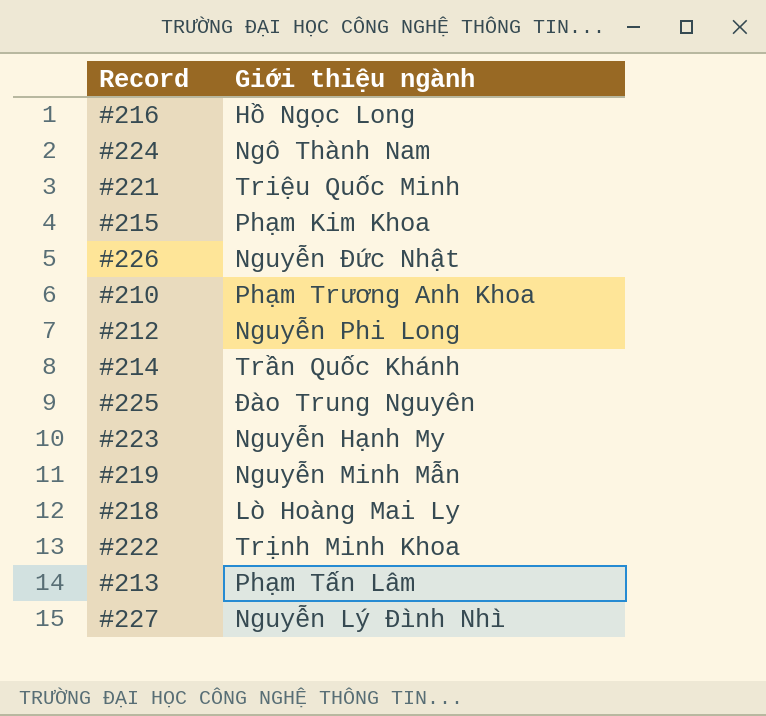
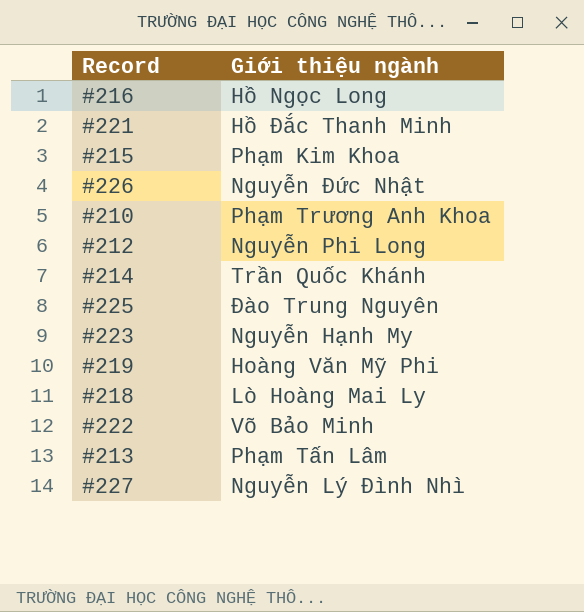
row #224: Ngô Thành Nam -> none
#221 | Giới thiệu ngành: Triệu Quốc Minh -> Hồ Đắc Thanh Minh
#219 | Giới thiệu ngành: Nguyễn Minh Mẫn -> Hoàng Văn Mỹ Phi
#222 | Giới thiệu ngành: Trịnh Minh Khoa -> Võ Bảo Minh

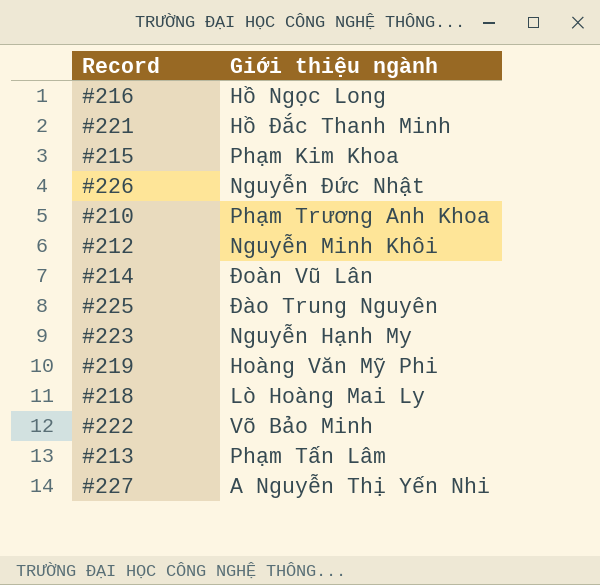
#212 | Giới thiệu ngành: Nguyễn Phi Long -> Nguyễn Minh Khôi
#214 | Giới thiệu ngành: Trần Quốc Khánh -> Đoàn Vũ Lân
#227 | Giới thiệu ngành: Nguyễn Lý Đình Nhì -> A Nguyễn Thị Yến Nhi

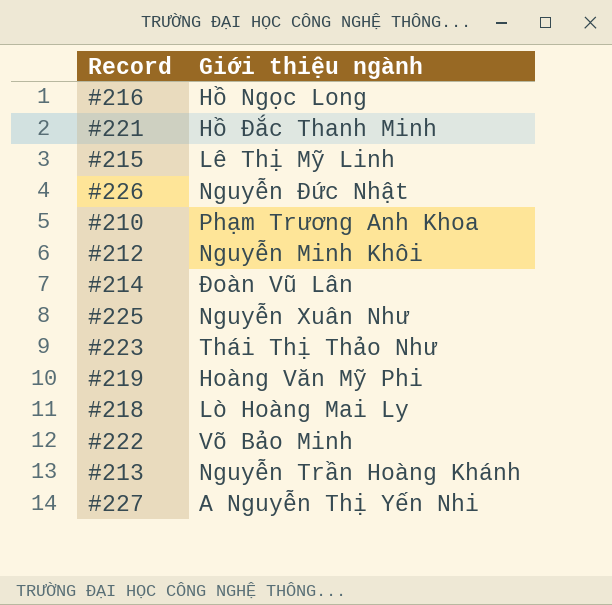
#215 | Giới thiệu ngành: Phạm Kim Khoa -> Lê Thị Mỹ Linh
#225 | Giới thiệu ngành: Đào Trung Nguyên -> Nguyễn Xuân Như
#223 | Giới thiệu ngành: Nguyễn Hạnh My -> Thái Thị Thảo Như
#213 | Giới thiệu ngành: Phạm Tấn Lâm -> Nguyễn Trần Hoàng Khánh

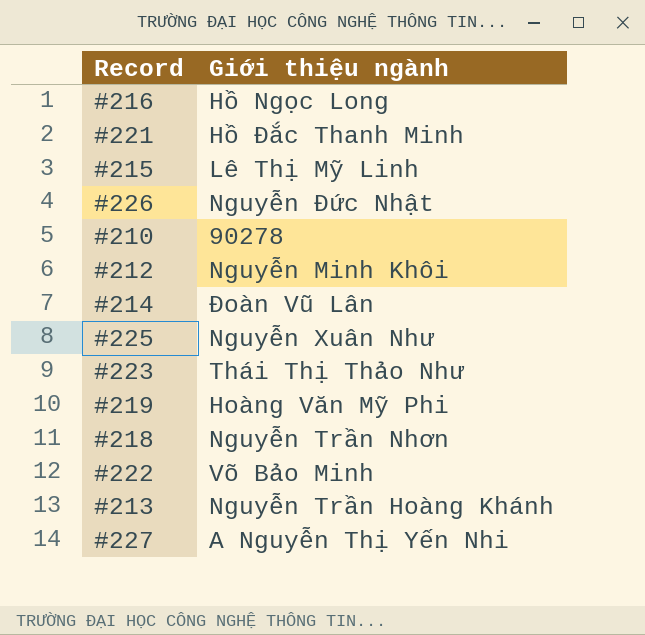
#210 | Giới thiệu ngành: Phạm Trương Anh Khoa -> 90278
#218 | Giới thiệu ngành: Lò Hoàng Mai Ly -> Nguyễn Trần Nhơn

